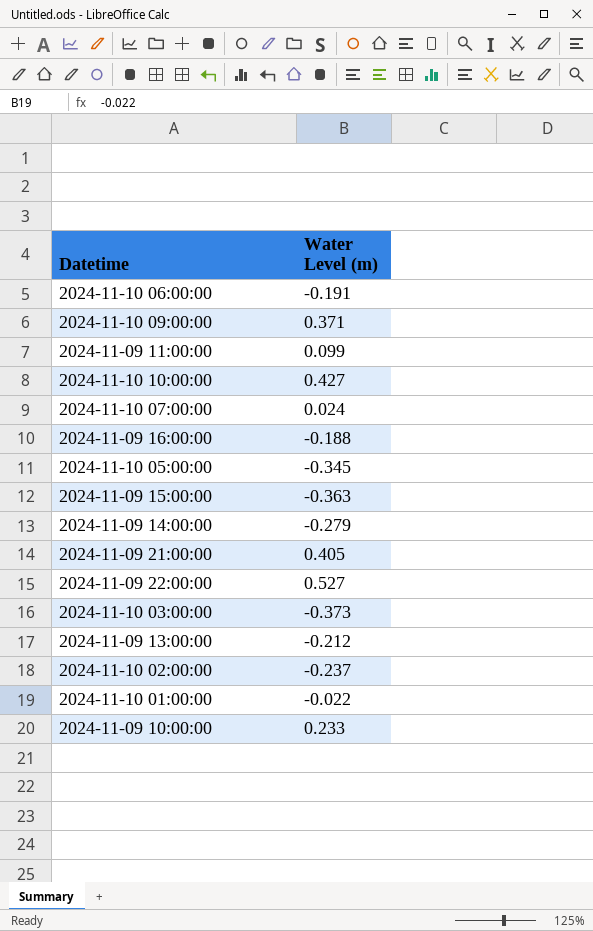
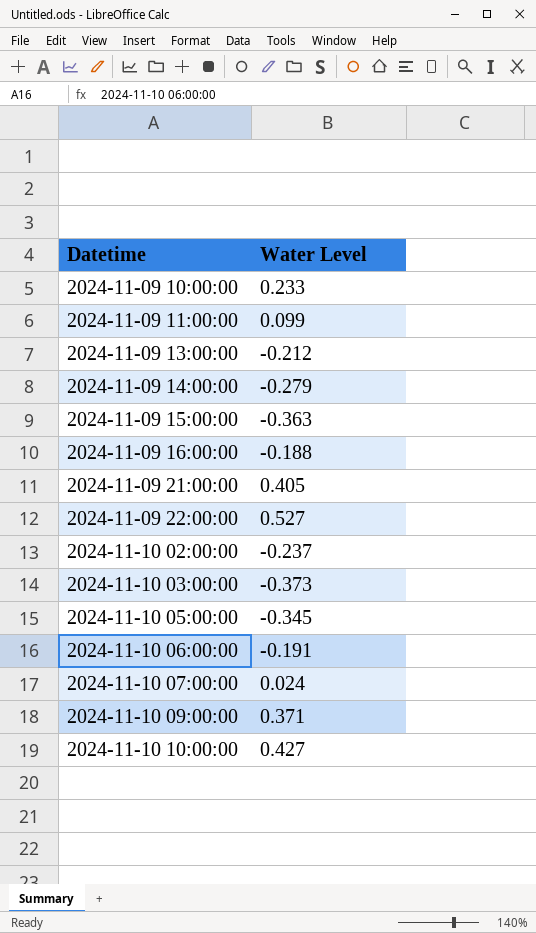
row order: none -> Datetime ascending
column name: Water Level (m) -> Water Level
row 2024-11-10 01:00:00: -0.022 -> none

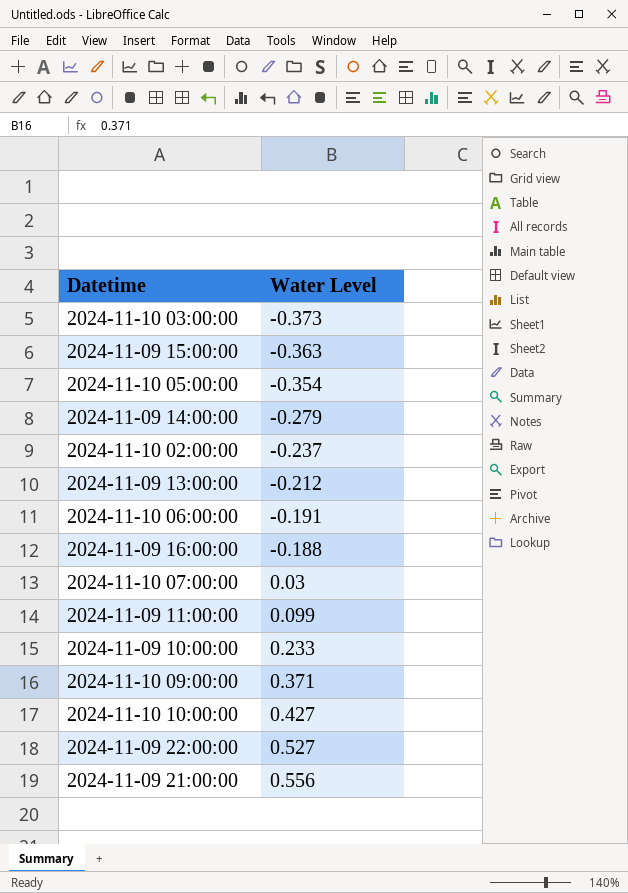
row order: Datetime ascending -> Water Level ascending
2024-11-10 05:00:00 | Water Level: -0.345 -> -0.354
2024-11-10 07:00:00 | Water Level: 0.024 -> 0.03
2024-11-09 21:00:00 | Water Level: 0.405 -> 0.556

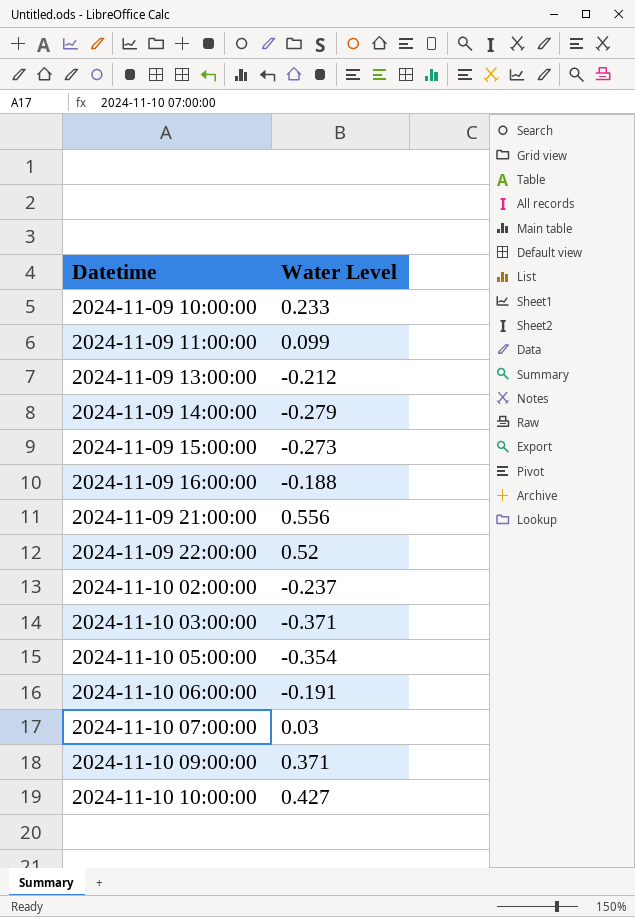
row order: Water Level ascending -> Datetime ascending
2024-11-09 15:00:00 | Water Level: -0.363 -> -0.273
2024-11-09 22:00:00 | Water Level: 0.527 -> 0.52
2024-11-10 03:00:00 | Water Level: -0.373 -> -0.371

